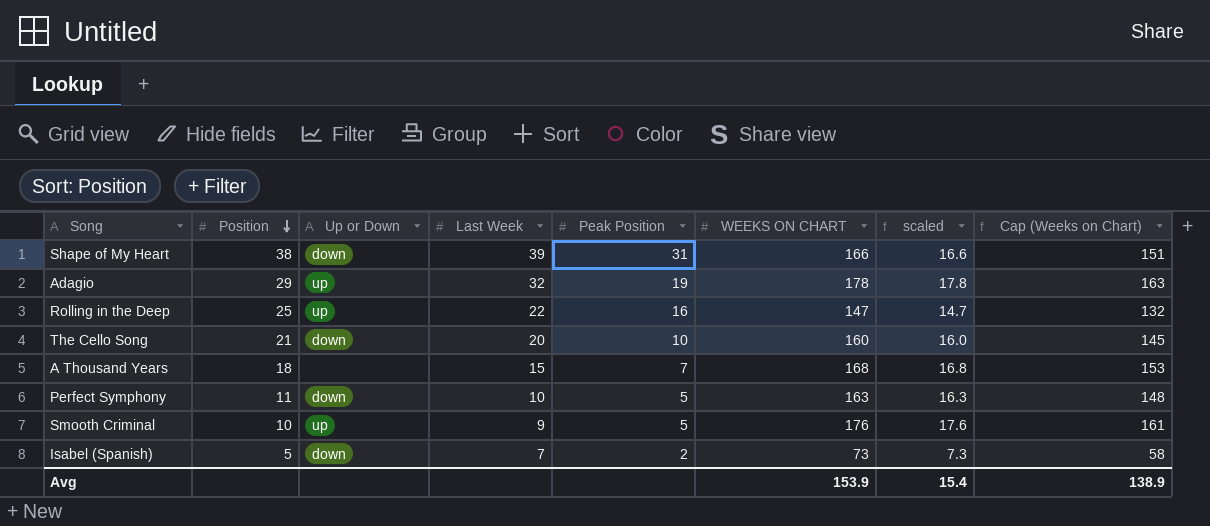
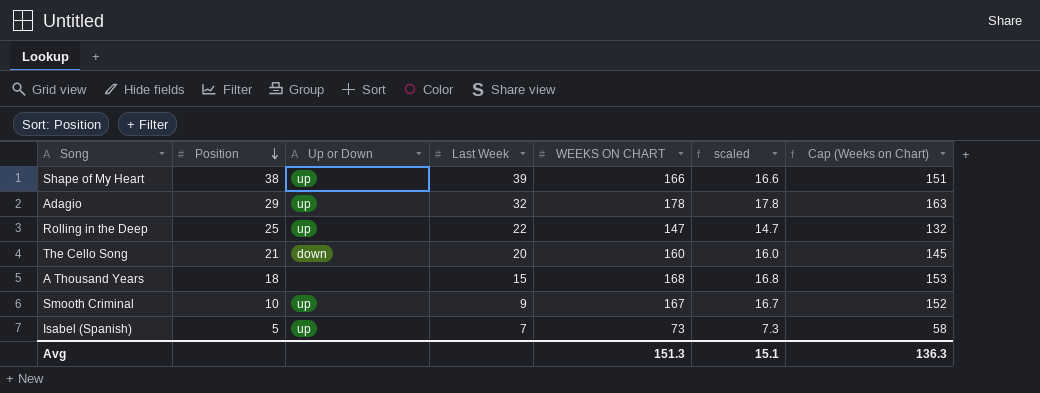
column Peak Position | position: 5 -> none
row Perfect Symphony: 11 | down | 10 | 5 | 163 | 16.3 | 148 -> none
Shape of My Heart | Up or Down: down -> up
Smooth Criminal | WEEKS ON CHART: 176 -> 167
Smooth Criminal | scaled: 17.6 -> 16.7
Smooth Criminal | Cap (Weeks on Chart): 161 -> 152
Isabel (Spanish) | Up or Down: down -> up
Avg | WEEKS ON CHART: 153.9 -> 151.3
Avg | scaled: 15.4 -> 15.1
Avg | Cap (Weeks on Chart): 138.9 -> 136.3

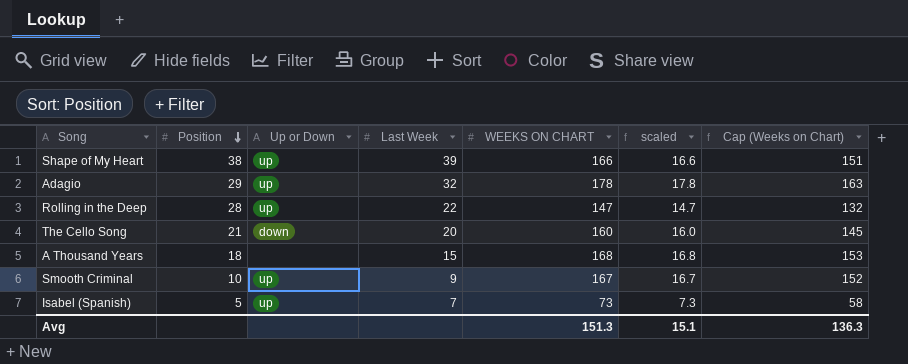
Rolling in the Deep | Position: 25 -> 28

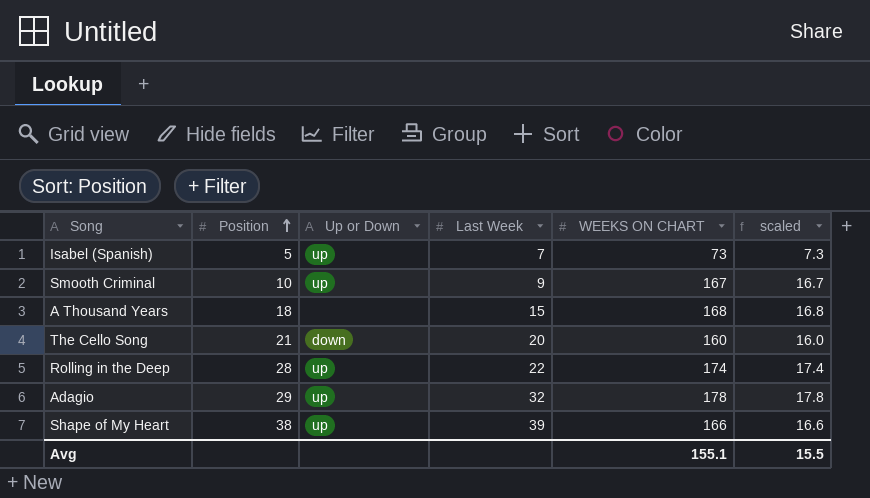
row order: Position descending -> Position ascending
column Cap (Weeks on Chart) | formula: [WEEKS ON CHART] - 15 -> none
Rolling in the Deep | WEEKS ON CHART: 147 -> 174
Rolling in the Deep | scaled: 14.7 -> 17.4
Avg | WEEKS ON CHART: 151.3 -> 155.1
Avg | scaled: 15.1 -> 15.5

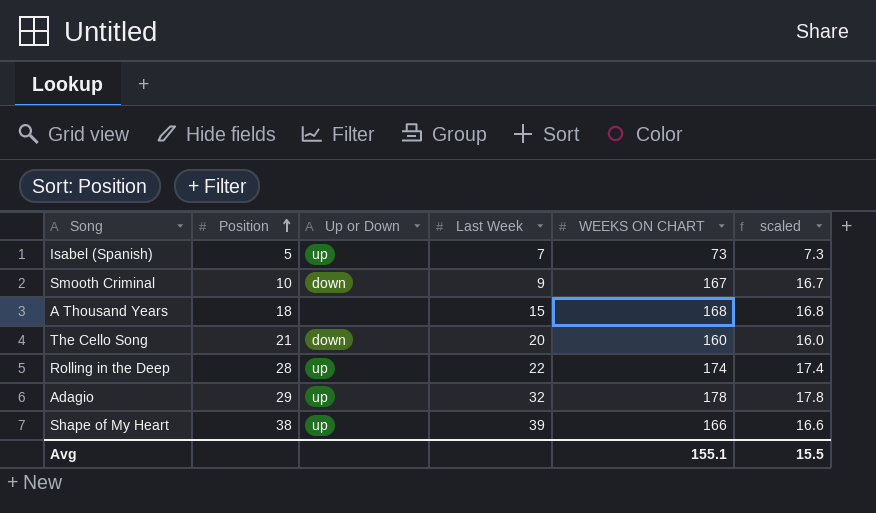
Smooth Criminal | Up or Down: up -> down

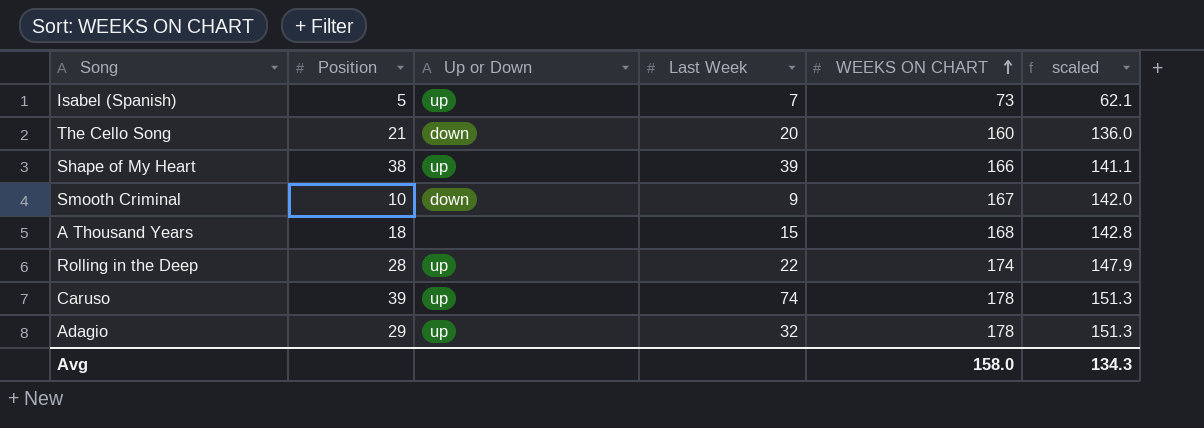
row order: Position ascending -> WEEKS ON CHART ascending
column scaled | formula: [WEEKS ON CHART] * 0.1 -> [WEEKS ON CHART] * 0.85
row Caruso: none -> 39 | up | 74 | 178 | 151.3
Avg | WEEKS ON CHART: 155.1 -> 158.0
Avg | scaled: 15.5 -> 134.3

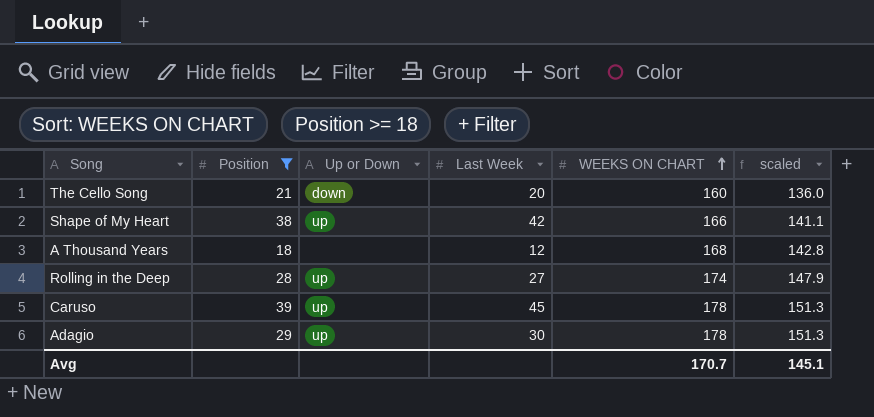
filter: none -> Position >= 18
Shape of My Heart | Last Week: 39 -> 42
A Thousand Years | Last Week: 15 -> 12
Rolling in the Deep | Last Week: 22 -> 27
Caruso | Last Week: 74 -> 45
Adagio | Last Week: 32 -> 30
Avg | WEEKS ON CHART: 158.0 -> 170.7
Avg | scaled: 134.3 -> 145.1

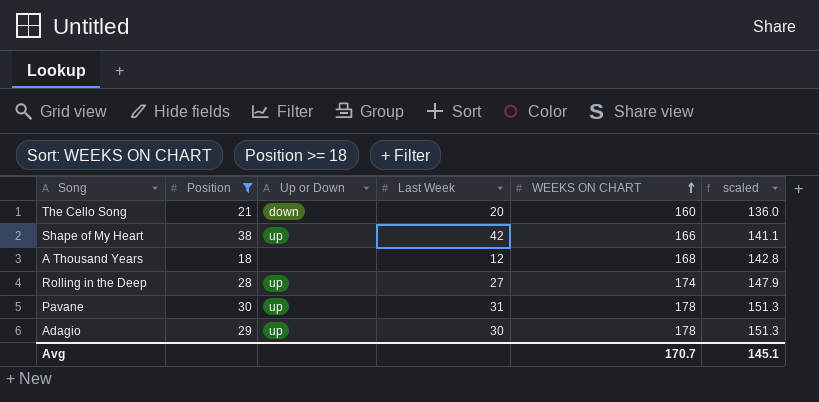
row Caruso: 39 | up | 45 | 178 | 151.3 -> none
row Pavane: none -> 30 | up | 31 | 178 | 151.3

